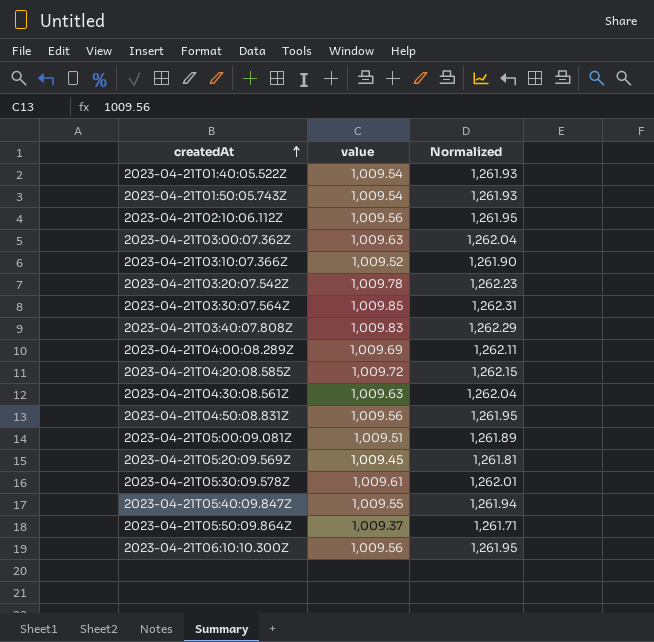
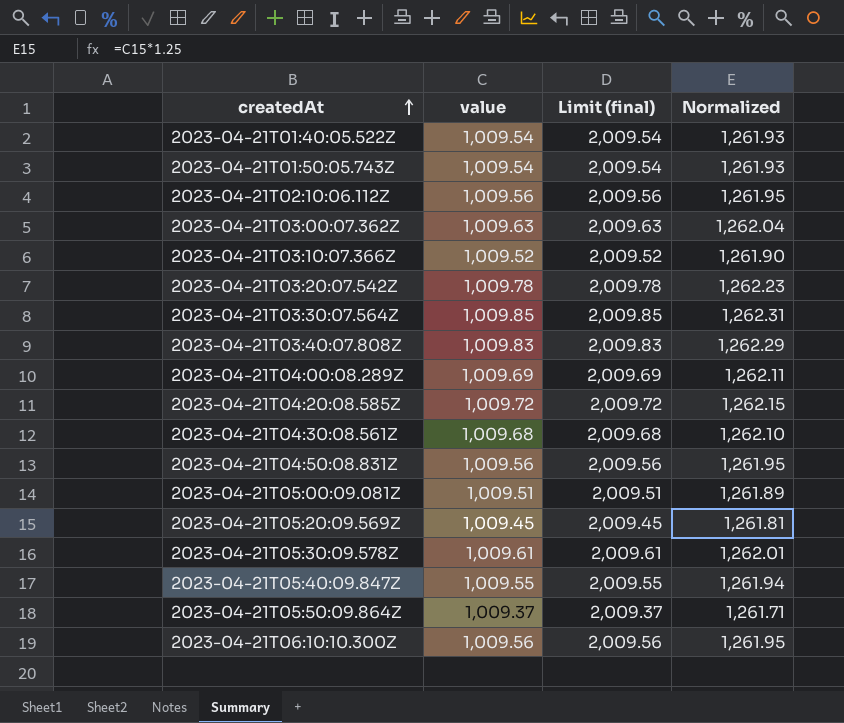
column Limit (final) | formula: none -> [value] + 1000
2023-04-21T04:30:08.561Z | value: 1,009.63 -> 1,009.68
2023-04-21T04:30:08.561Z | Normalized: 1,262.04 -> 1,262.10

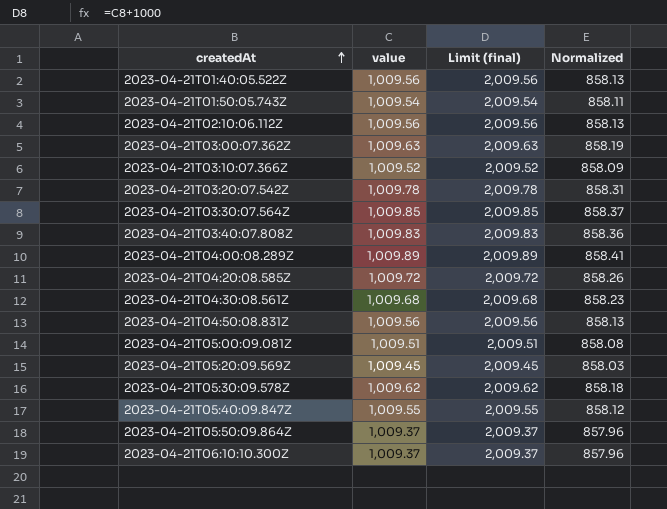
column Normalized | formula: [value] * 1.25 -> [value] * 0.85
2023-04-21T01:40:05.522Z | value: 1,009.54 -> 1,009.56
2023-04-21T01:40:05.522Z | Limit (final): 2,009.54 -> 2,009.56
2023-04-21T04:00:08.289Z | value: 1,009.69 -> 1,009.89
2023-04-21T04:00:08.289Z | Limit (final): 2,009.69 -> 2,009.89
2023-04-21T05:30:09.578Z | value: 1,009.61 -> 1,009.62
2023-04-21T05:30:09.578Z | Limit (final): 2,009.61 -> 2,009.62
2023-04-21T06:10:10.300Z | value: 1,009.56 -> 1,009.37
2023-04-21T06:10:10.300Z | Limit (final): 2,009.56 -> 2,009.37

